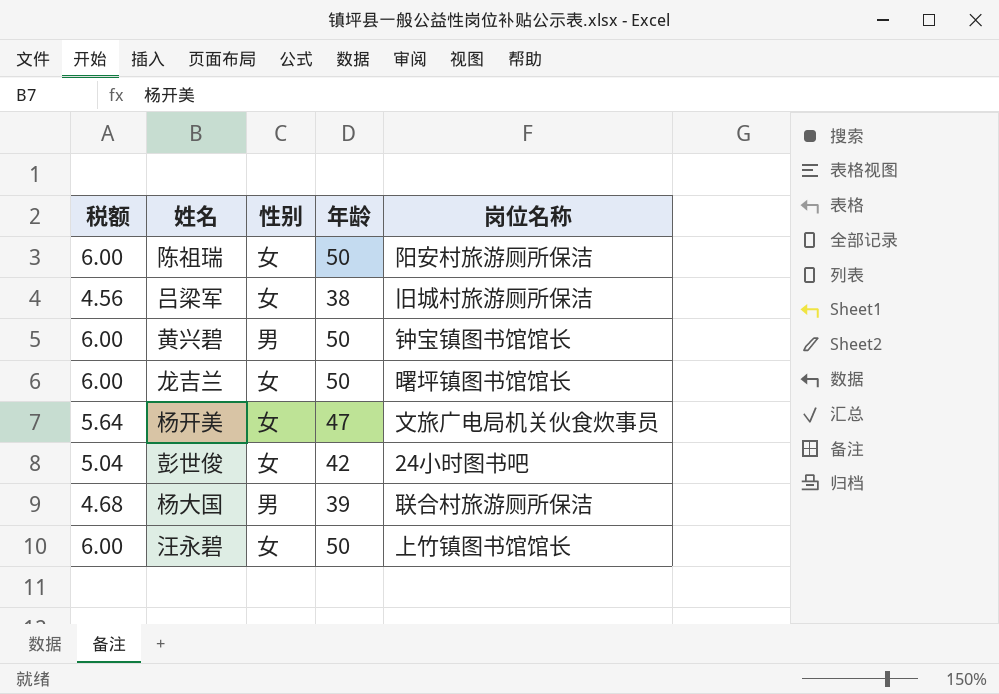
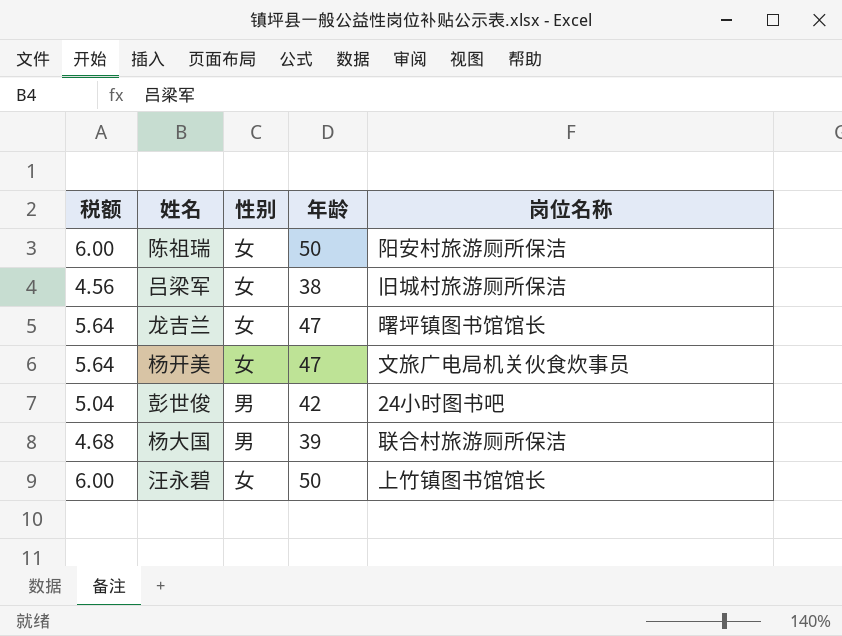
row 黄兴碧: 6.00 | 男 | 50 | 钟宝镇图书馆馆长 -> none
龙吉兰 | 税额: 6.00 -> 5.64
龙吉兰 | 年龄: 50 -> 47
彭世俊 | 性别: 女 -> 男

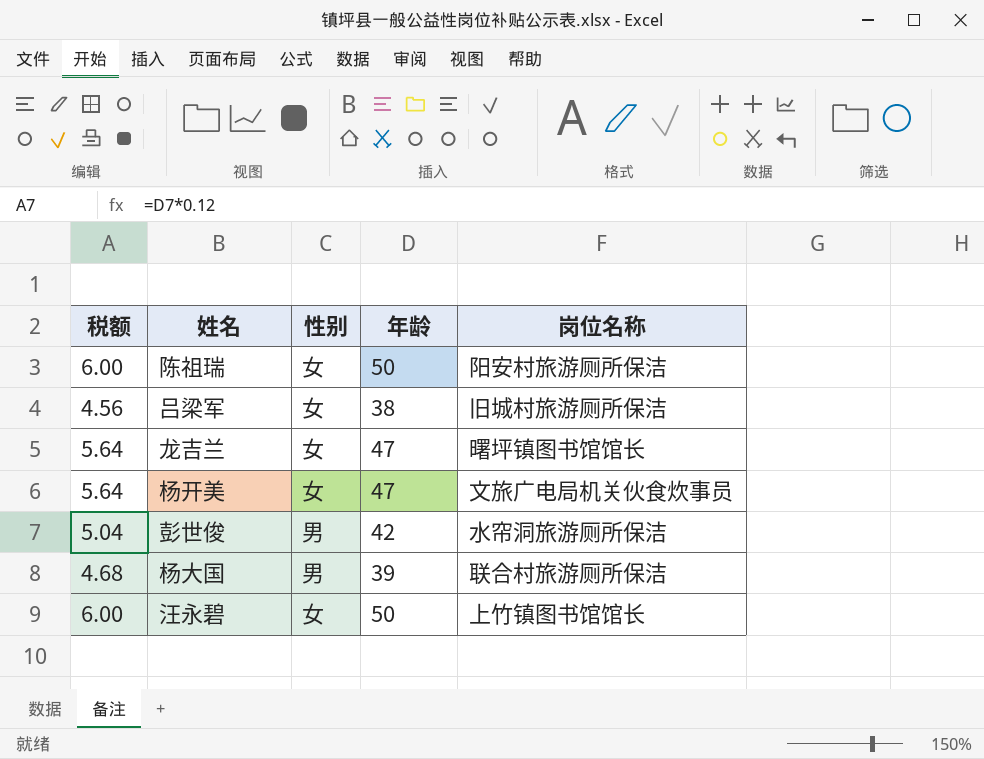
彭世俊 | 岗位名称: 24小时图书吧 -> 水帘洞旅游厕所保洁

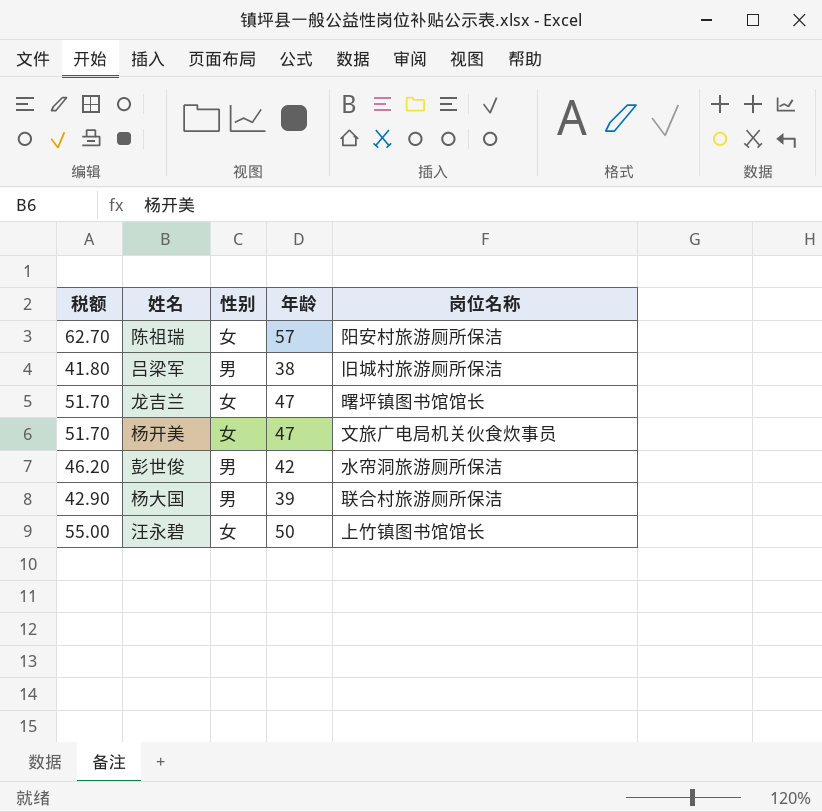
column 税额 | formula: [年龄] * 0.12 -> [年龄] * 1.1
陈祖瑞 | 年龄: 50 -> 57
吕梁军 | 性别: 女 -> 男

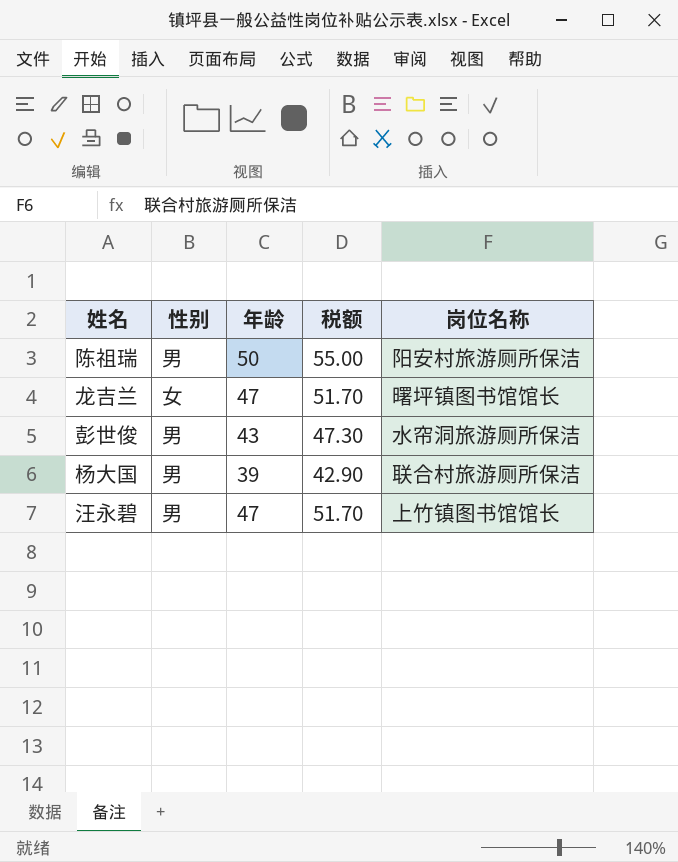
column 税额 | position: 1 -> 4
row 吕梁军: 41.80 | 男 | 38 | 旧城村旅游厕所保洁 -> none
row 杨开美: 51.70 | 女 | 47 | 文旅广电局机关伙食炊事员 -> none
陈祖瑞 | 性别: 女 -> 男
陈祖瑞 | 年龄: 57 -> 50
陈祖瑞 | 税额: 62.70 -> 55.00
彭世俊 | 年龄: 42 -> 43
彭世俊 | 税额: 46.20 -> 47.30
汪永碧 | 性别: 女 -> 男
汪永碧 | 年龄: 50 -> 47
汪永碧 | 税额: 55.00 -> 51.70

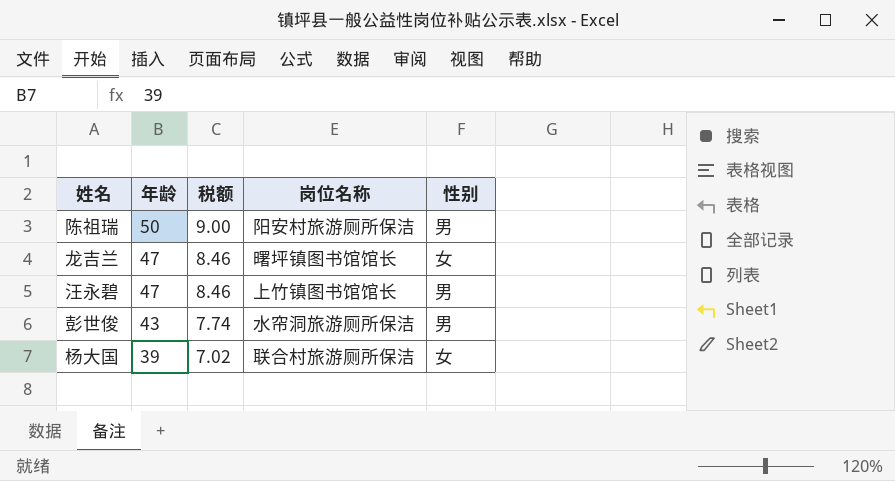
row order: none -> 年龄 descending
column 税额 | formula: [年龄] * 1.1 -> [年龄] * 0.18
column 性别 | position: 2 -> 5
杨大国 | 性别: 男 -> 女

